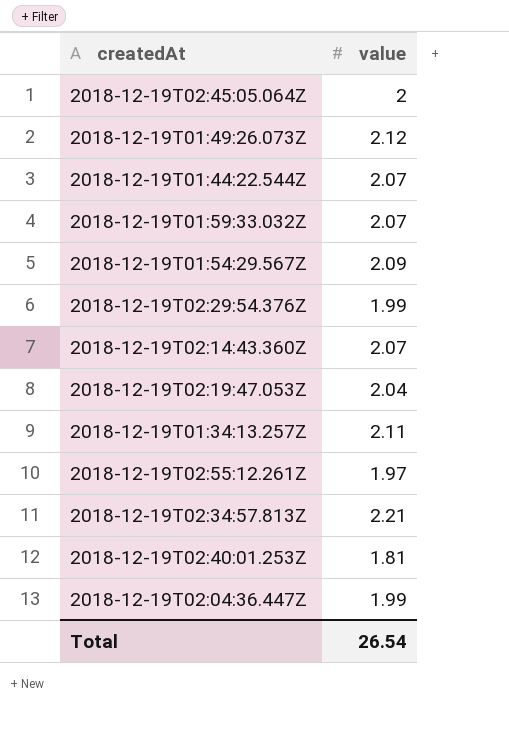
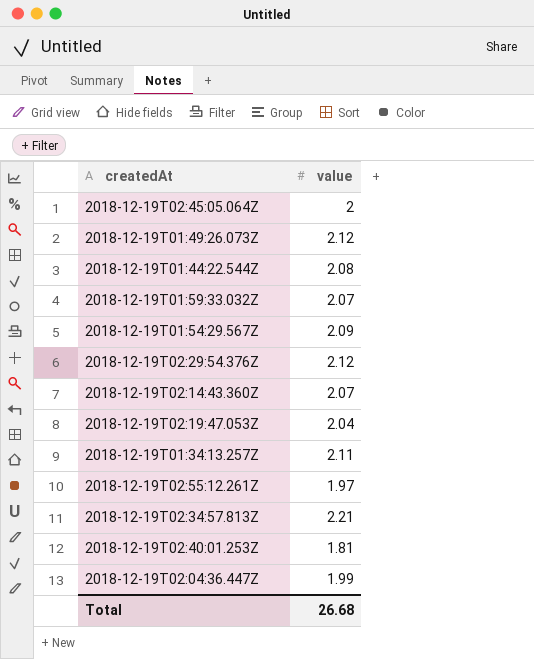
2018-12-19T01:44:22.544Z | value: 2.07 -> 2.08
2018-12-19T02:29:54.376Z | value: 1.99 -> 2.12
Total | value: 26.54 -> 26.68

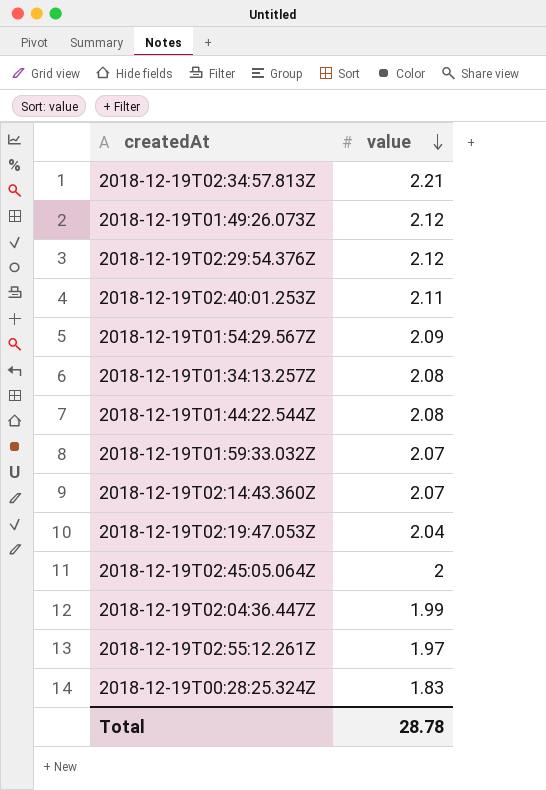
row order: none -> value descending
2018-12-19T02:40:01.253Z | value: 1.81 -> 2.11
2018-12-19T01:34:13.257Z | value: 2.11 -> 2.08
row 2018-12-19T00:28:25.324Z: none -> 1.83
Total | value: 26.68 -> 28.78

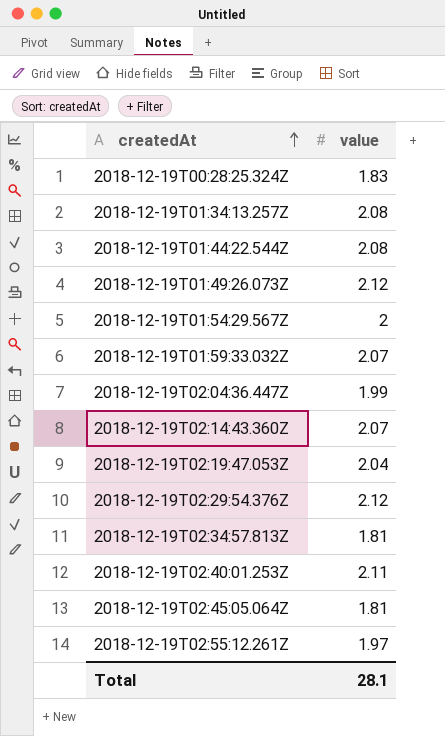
row order: value descending -> createdAt ascending
2018-12-19T01:54:29.567Z | value: 2.09 -> 2
2018-12-19T02:34:57.813Z | value: 2.21 -> 1.81
2018-12-19T02:45:05.064Z | value: 2 -> 1.81
Total | value: 28.78 -> 28.1

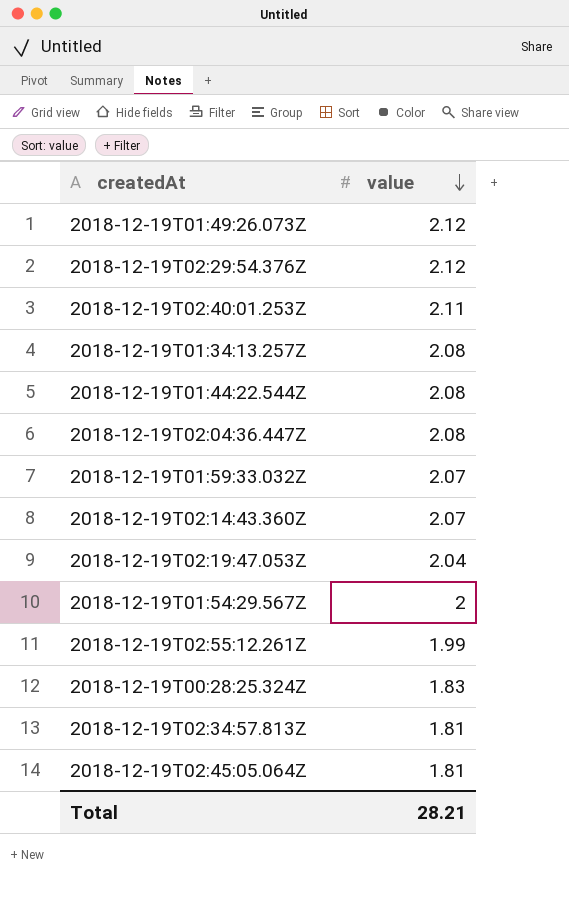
row order: createdAt ascending -> value descending
2018-12-19T02:04:36.447Z | value: 1.99 -> 2.08
2018-12-19T02:55:12.261Z | value: 1.97 -> 1.99
Total | value: 28.1 -> 28.21

